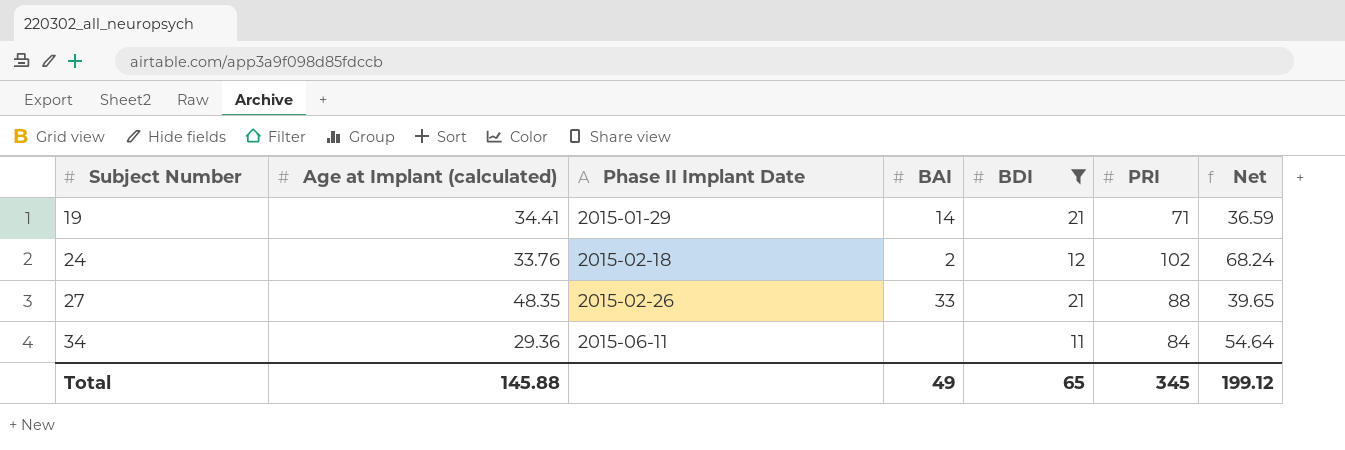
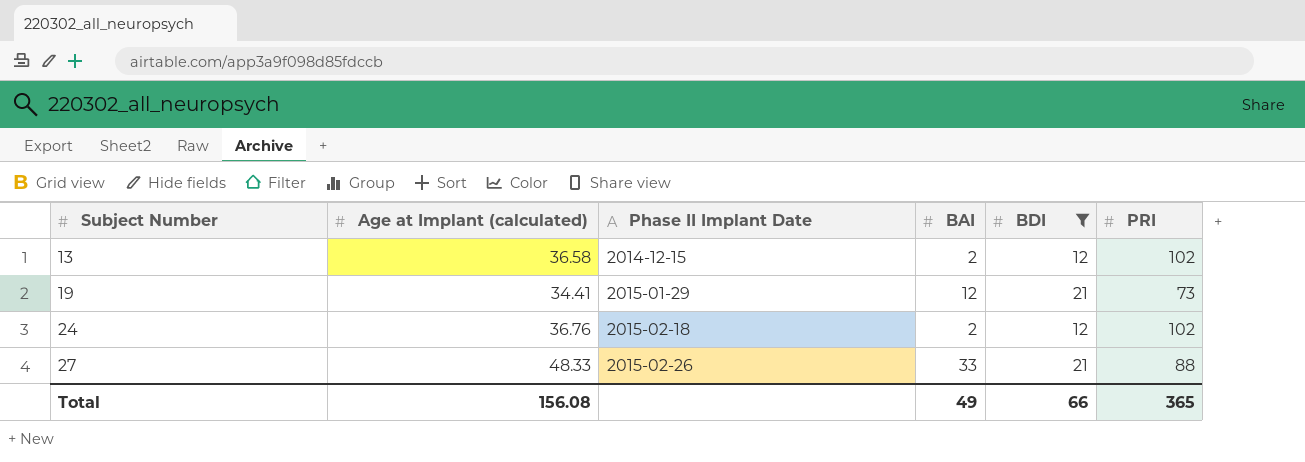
column Net | formula: [PRI] - [Age at Implant (calculated)] -> none
row 34: 29.36 | 2015-06-11 | none | 11 | 84 | 54.64 -> none
row 13: none -> 36.58 | 2014-12-15 | 2 | 12 | 102
19 | BAI: 14 -> 12
19 | PRI: 71 -> 73
24 | Age at Implant (calculated): 33.76 -> 36.76
27 | Age at Implant (calculated): 48.35 -> 48.33
Total | Age at Implant (calculated): 145.88 -> 156.08
Total | BDI: 65 -> 66
Total | PRI: 345 -> 365

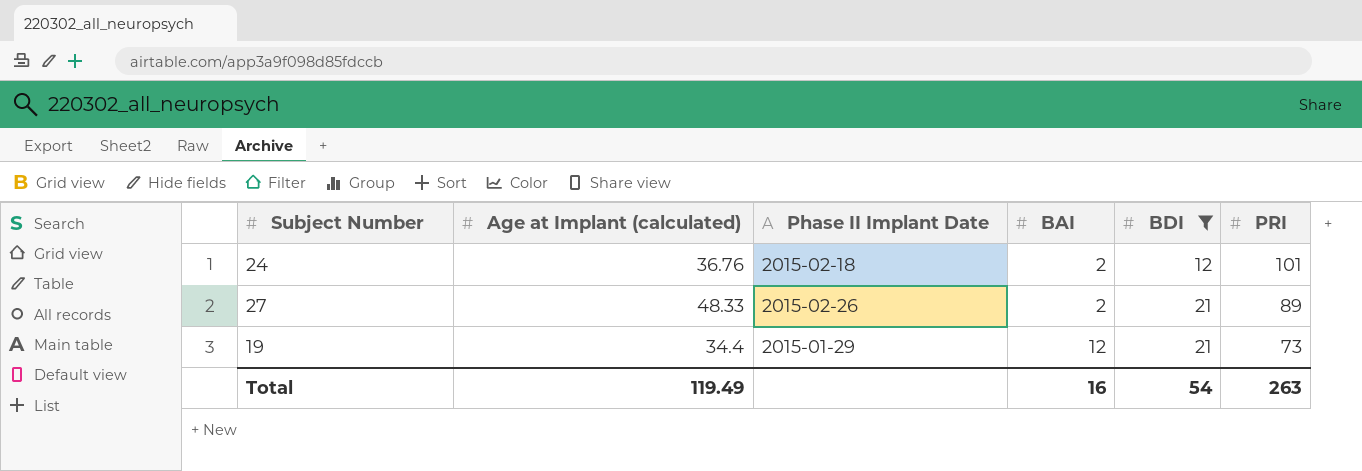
row order: Subject Number ascending -> BAI ascending
row 13: 36.58 | 2014-12-15 | 2 | 12 | 102 -> none
24 | PRI: 102 -> 101
27 | BAI: 33 -> 2
27 | PRI: 88 -> 89
19 | Age at Implant (calculated): 34.41 -> 34.4
Total | Age at Implant (calculated): 156.08 -> 119.49
Total | BAI: 49 -> 16
Total | BDI: 66 -> 54
Total | PRI: 365 -> 263

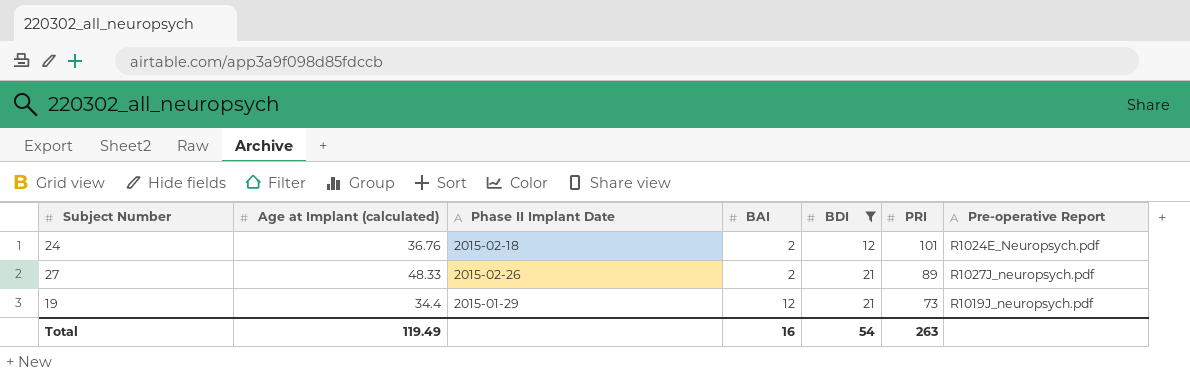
column Pre-operative Report | position: none -> 7

